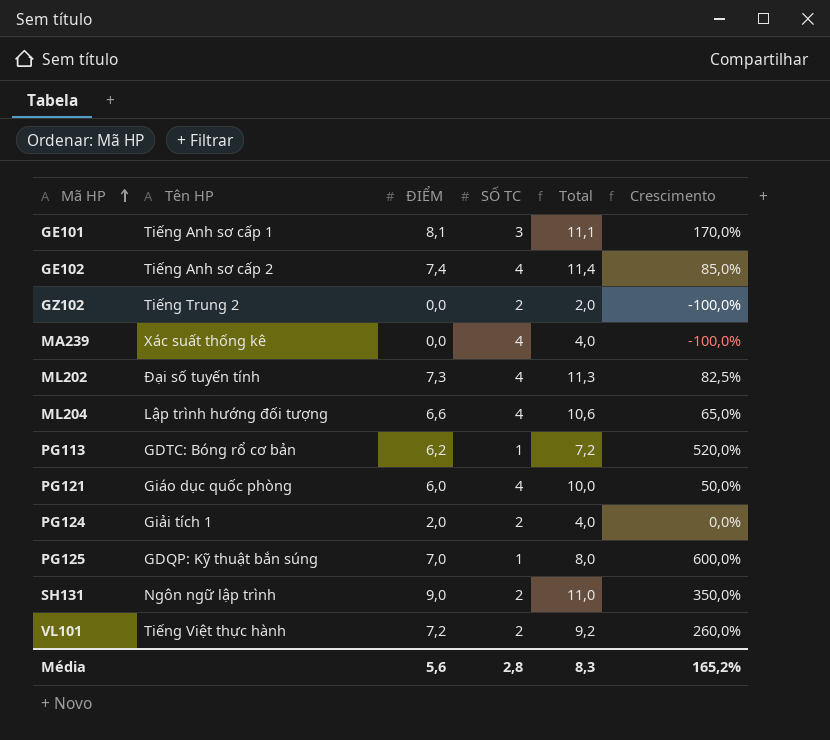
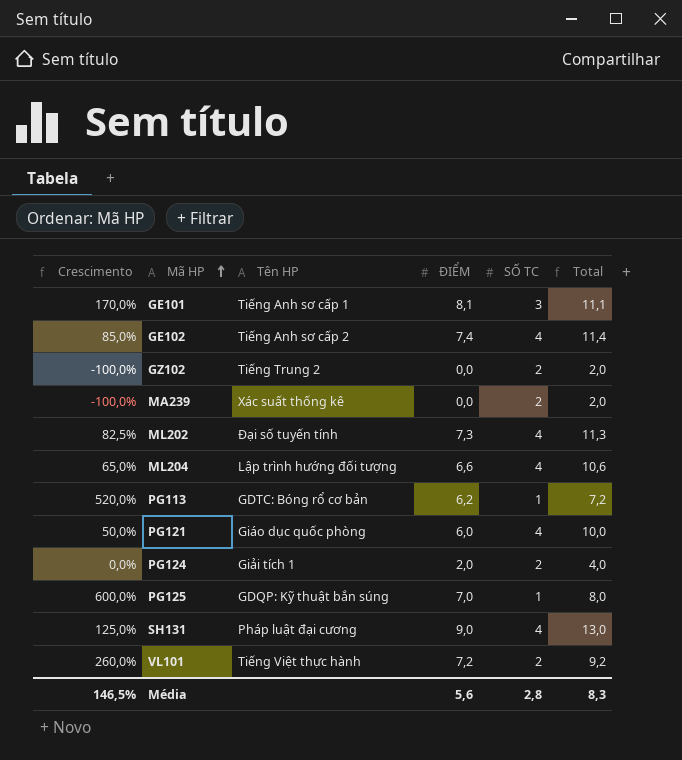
column Crescimento | position: 6 -> 1
MA239 | SỐ TC: 4 -> 2
MA239 | Total: 4,0 -> 2,0
SH131 | Crescimento: 350,0% -> 125,0%
SH131 | Tên HP: Ngôn ngữ lập trình -> Pháp luật đại cương
SH131 | SỐ TC: 2 -> 4
SH131 | Total: 11,0 -> 13,0
Média | Crescimento: 165,2% -> 146,5%

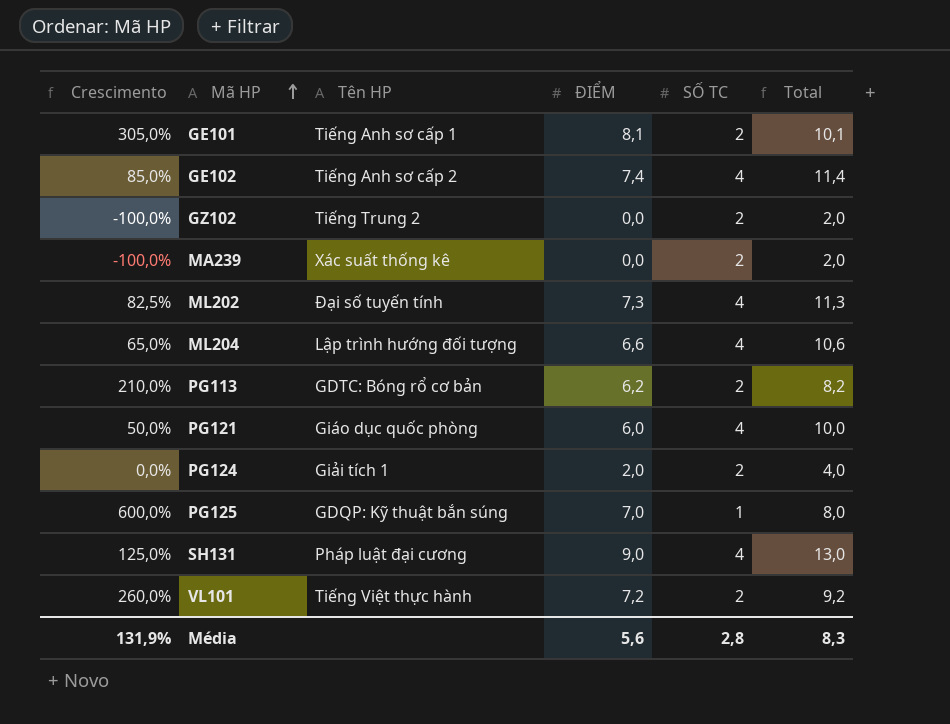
GE101 | Crescimento: 170,0% -> 305,0%
GE101 | SỐ TC: 3 -> 2
GE101 | Total: 11,1 -> 10,1
PG113 | Crescimento: 520,0% -> 210,0%
PG113 | SỐ TC: 1 -> 2
PG113 | Total: 7,2 -> 8,2
Média | Crescimento: 146,5% -> 131,9%

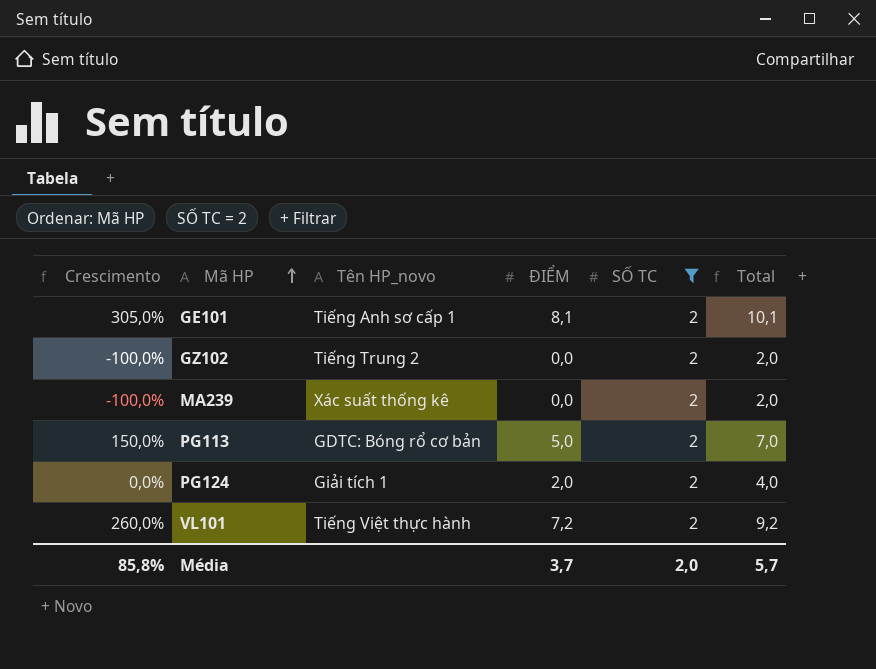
filter: none -> SỐ TC = 2
column name: Tên HP -> Tên HP_novo
PG113 | Crescimento: 210,0% -> 150,0%
PG113 | ĐIỂM: 6,2 -> 5,0
PG113 | Total: 8,2 -> 7,0
Média | Crescimento: 131,9% -> 85,8%
Média | ĐIỂM: 5,6 -> 3,7
Média | SỐ TC: 2,8 -> 2,0
Média | Total: 8,3 -> 5,7

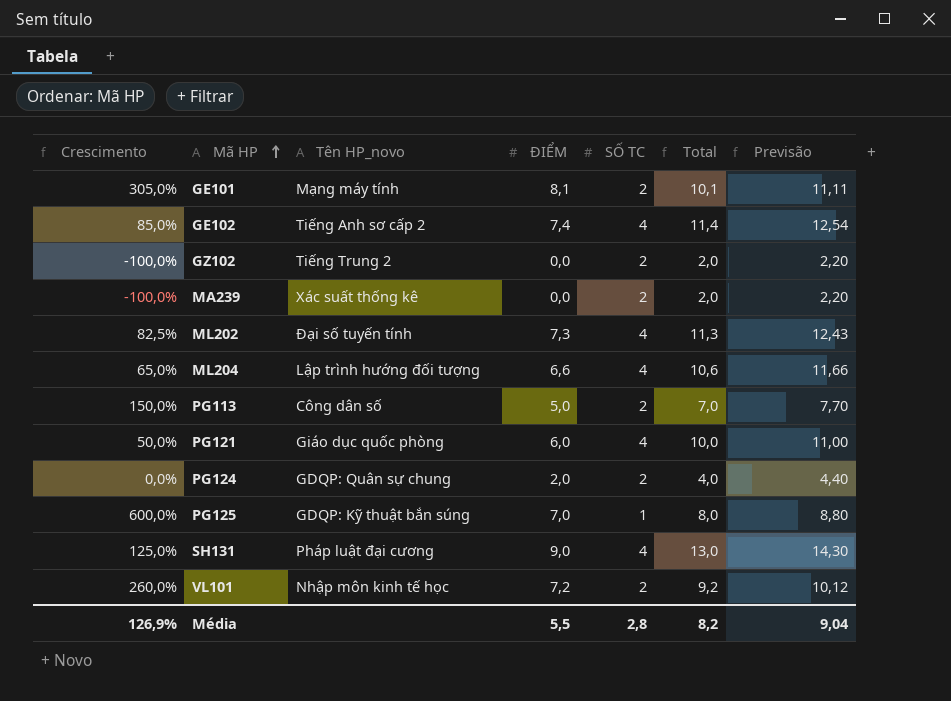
filter: SỐ TC = 2 -> none
column Previsão | formula: none -> [Total] * 1,1
GE101 | Tên HP_novo: Tiếng Anh sơ cấp 1 -> Mạng máy tính
PG113 | Tên HP_novo: GDTC: Bóng rổ cơ bản -> Công dân số
PG124 | Tên HP_novo: Giải tích 1 -> GDQP: Quân sự chung
VL101 | Tên HP_novo: Tiếng Việt thực hành -> Nhập môn kinh tế học
Média | Crescimento: 85,8% -> 126,9%
Média | ĐIỂM: 3,7 -> 5,5
Média | SỐ TC: 2,0 -> 2,8
Média | Total: 5,7 -> 8,2

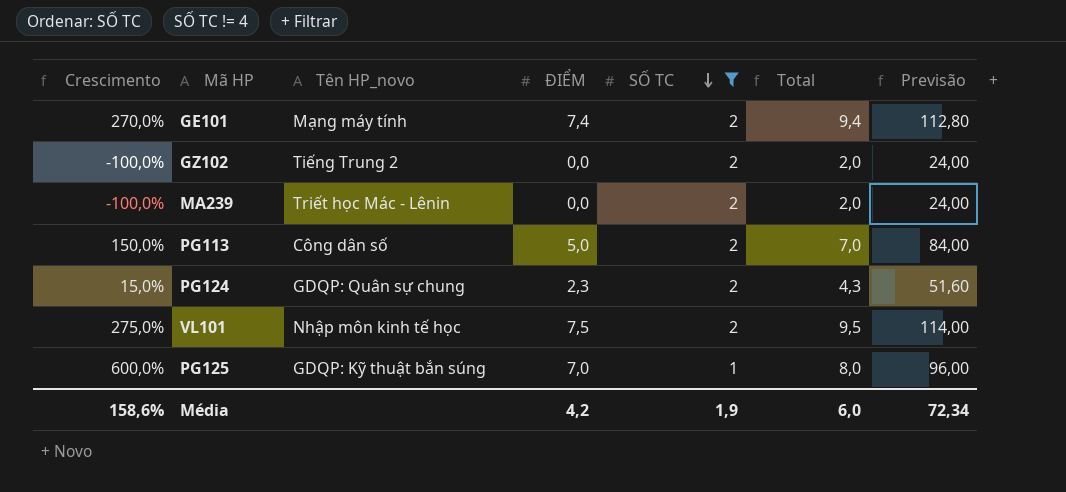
filter: none -> SỐ TC != 4
row order: Mã HP ascending -> SỐ TC descending
column Previsão | formula: [Total] * 1,1 -> [Total] * 12
GE101 | Crescimento: 305,0% -> 270,0%
GE101 | ĐIỂM: 8,1 -> 7,4
GE101 | Total: 10,1 -> 9,4
MA239 | Tên HP_novo: Xác suất thống kê -> Triết học Mác - Lênin
PG124 | Crescimento: 0,0% -> 15,0%
PG124 | ĐIỂM: 2,0 -> 2,3
PG124 | Total: 4,0 -> 4,3
VL101 | Crescimento: 260,0% -> 275,0%
VL101 | ĐIỂM: 7,2 -> 7,5
VL101 | Total: 9,2 -> 9,5
Média | Crescimento: 126,9% -> 158,6%
Média | ĐIỂM: 5,5 -> 4,2
Média | SỐ TC: 2,8 -> 1,9
Média | Total: 8,2 -> 6,0
Média | Previsão: 9,04 -> 72,34

